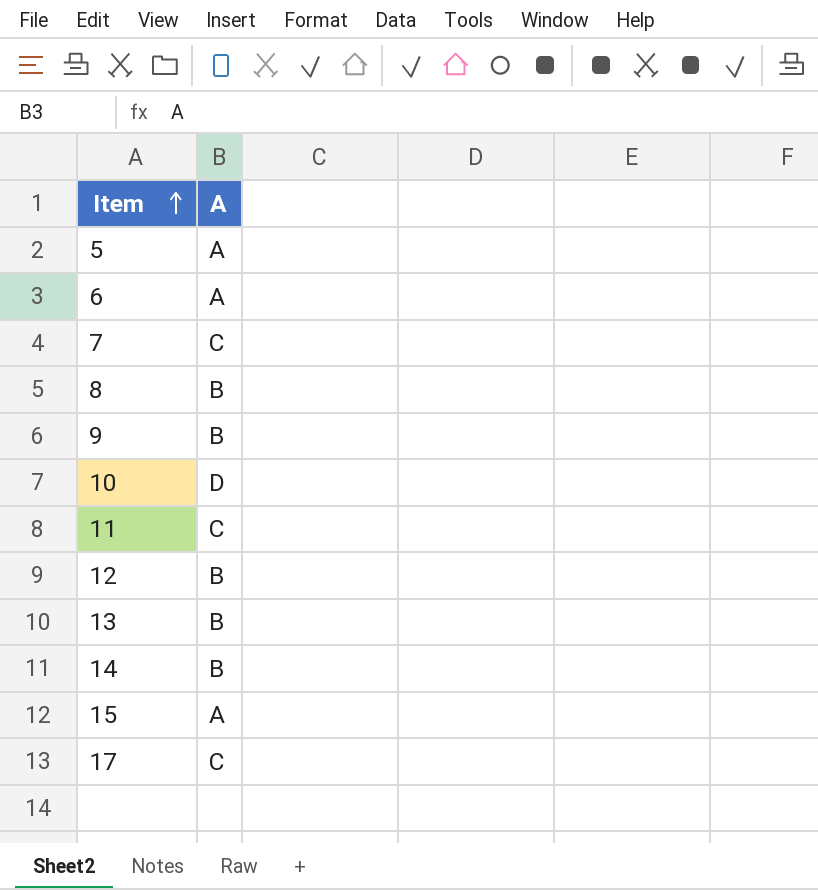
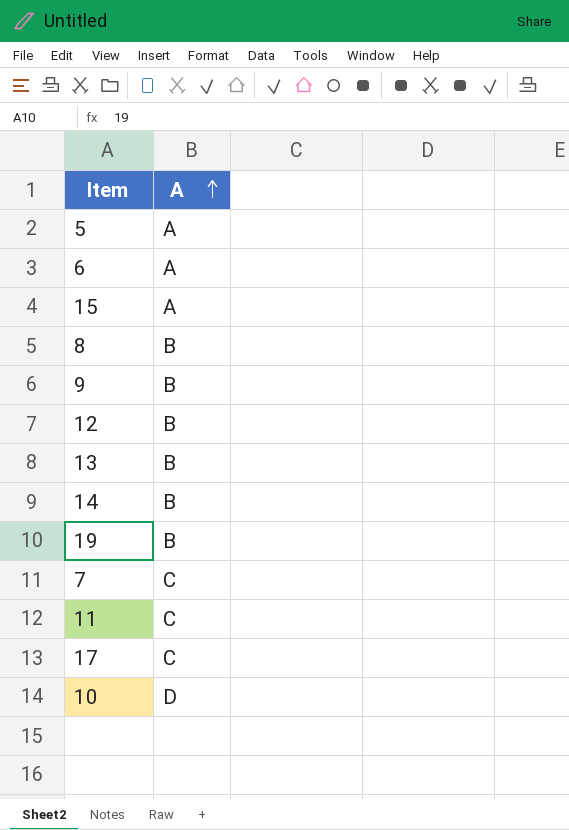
row order: Item ascending -> A ascending
row 19: none -> B

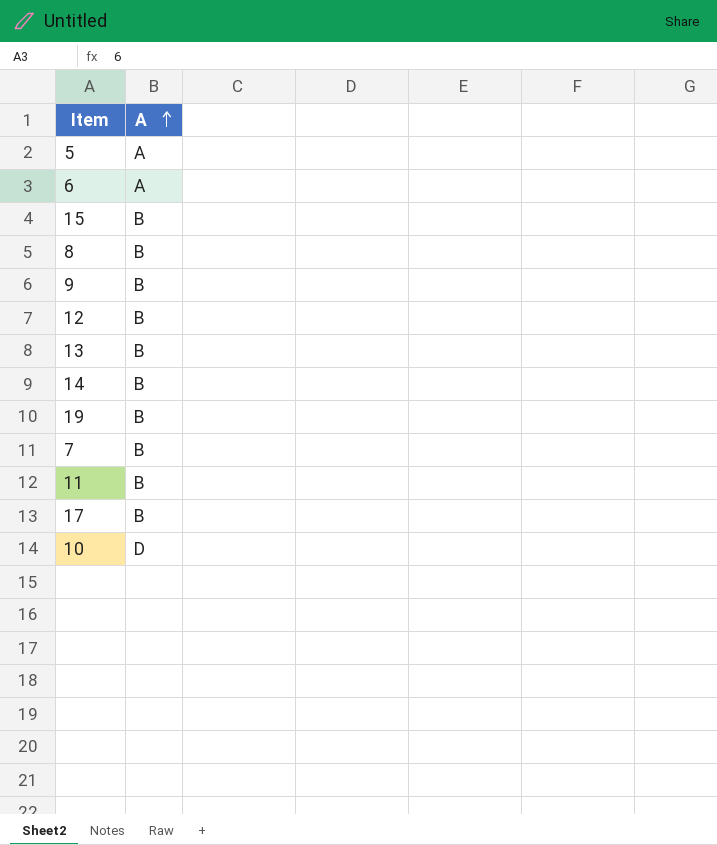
15 | A: A -> B
7 | A: C -> B
11 | A: C -> B
17 | A: C -> B

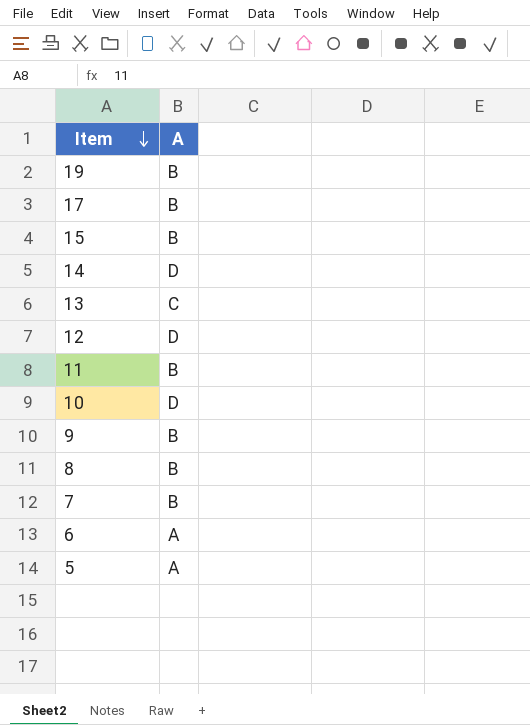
row order: A ascending -> Item descending
14 | A: B -> D
13 | A: B -> C
12 | A: B -> D

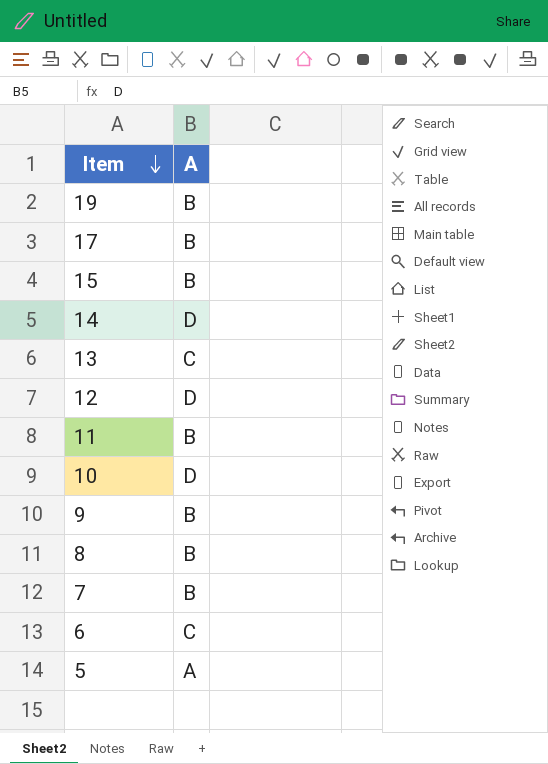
6 | A: A -> C

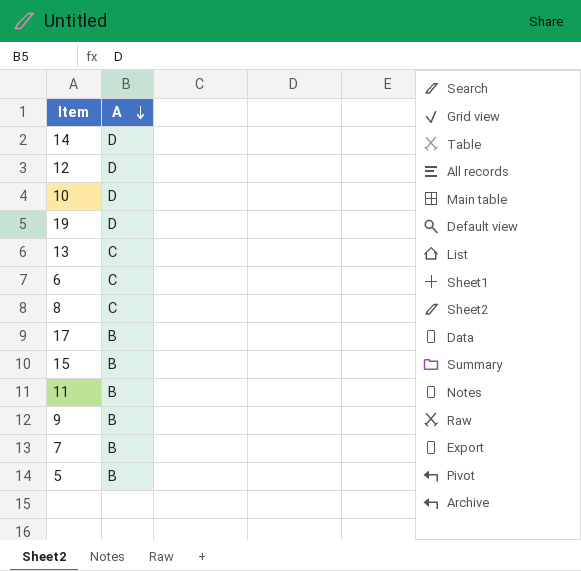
row order: Item descending -> A descending
19 | A: B -> D
8 | A: B -> C
5 | A: A -> B

